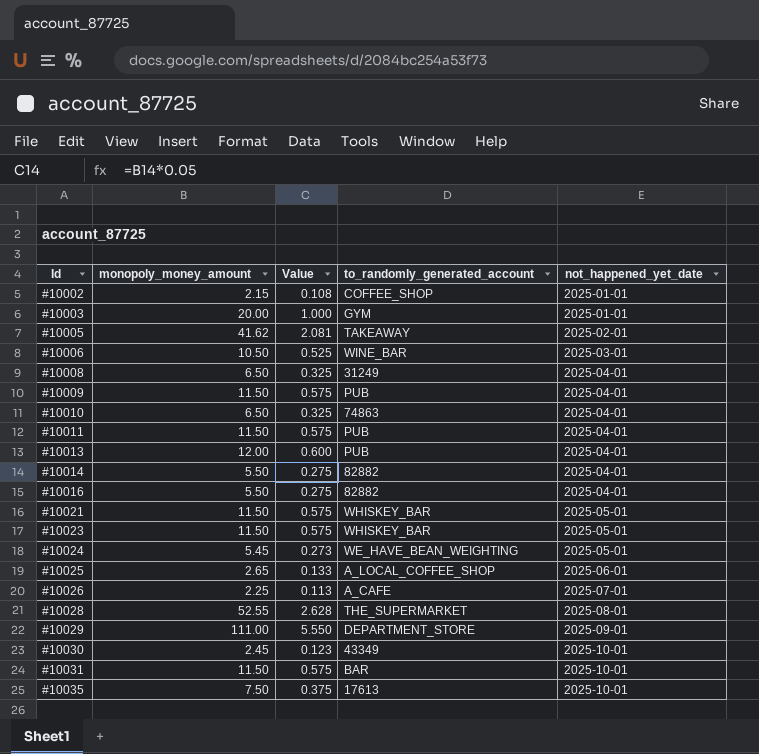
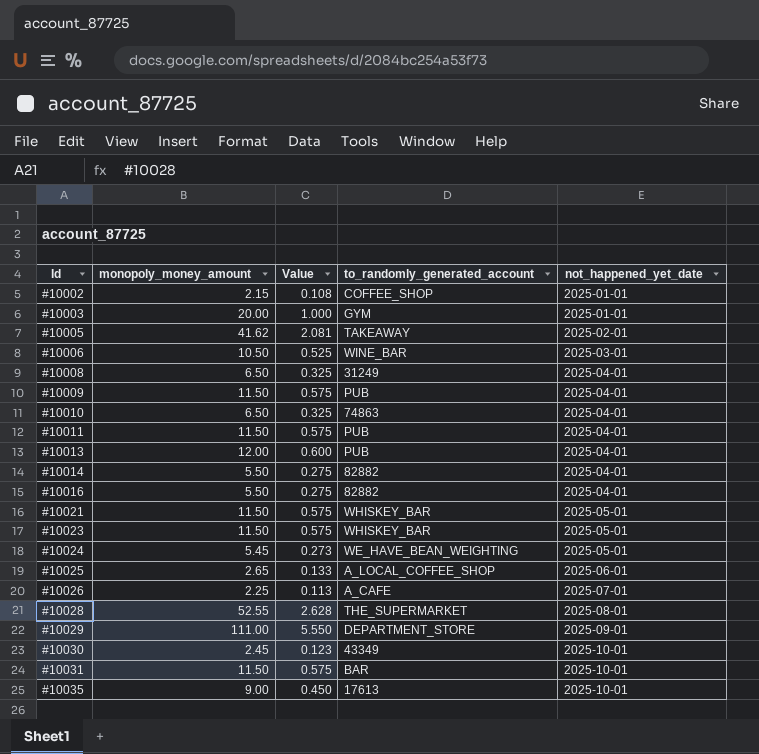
#10035 | monopoly_money_amount: 7.50 -> 9.00
#10035 | Value: 0.375 -> 0.450

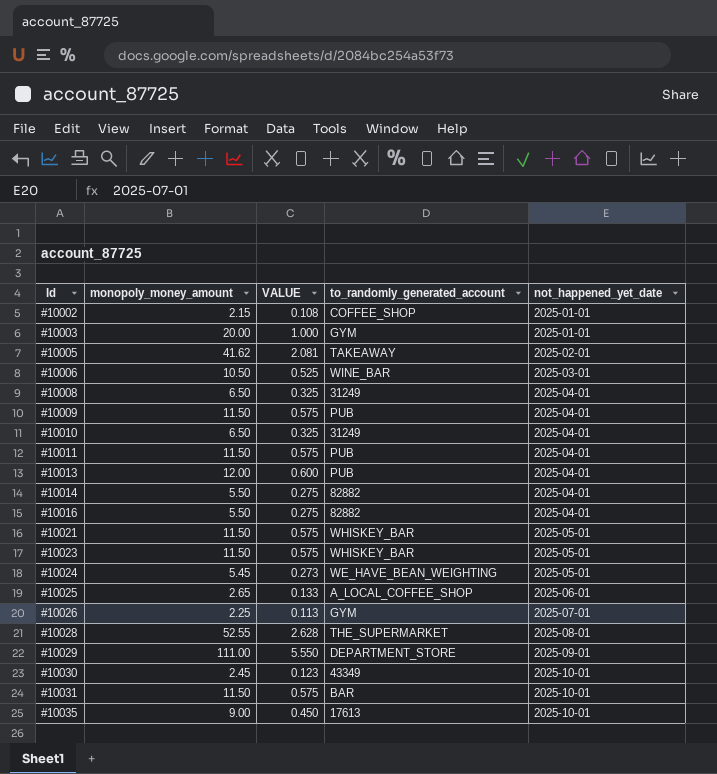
column name: Value -> VALUE
#10010 | to_randomly_generated_account: 74863 -> 31249
#10026 | to_randomly_generated_account: A_CAFE -> GYM

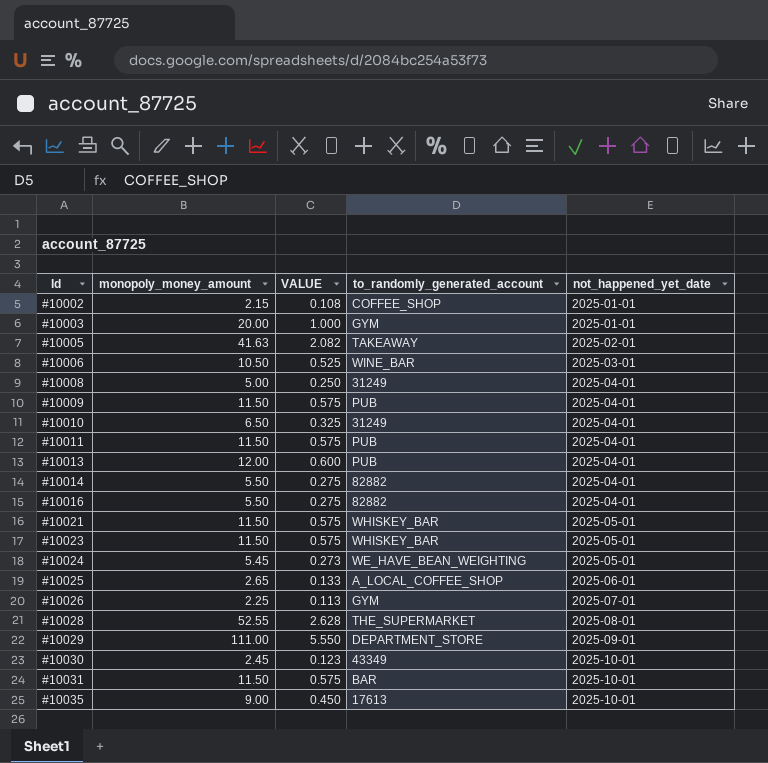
#10005 | monopoly_money_amount: 41.62 -> 41.63
#10005 | VALUE: 2.081 -> 2.082
#10008 | monopoly_money_amount: 6.50 -> 5.00
#10008 | VALUE: 0.325 -> 0.250

